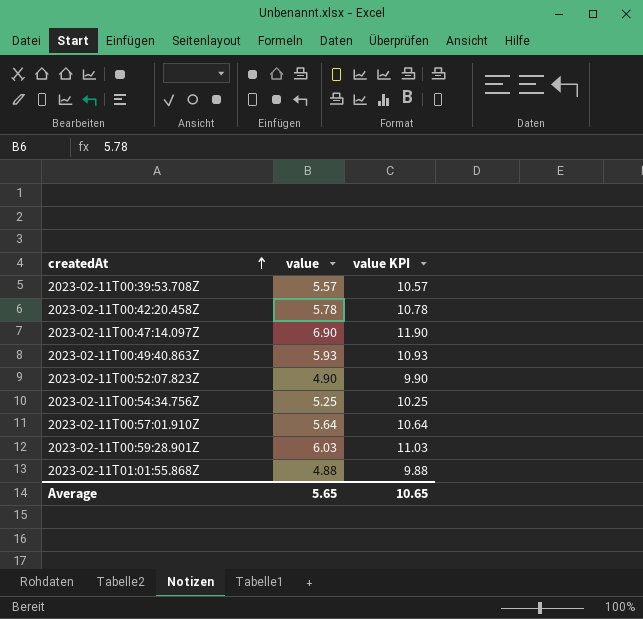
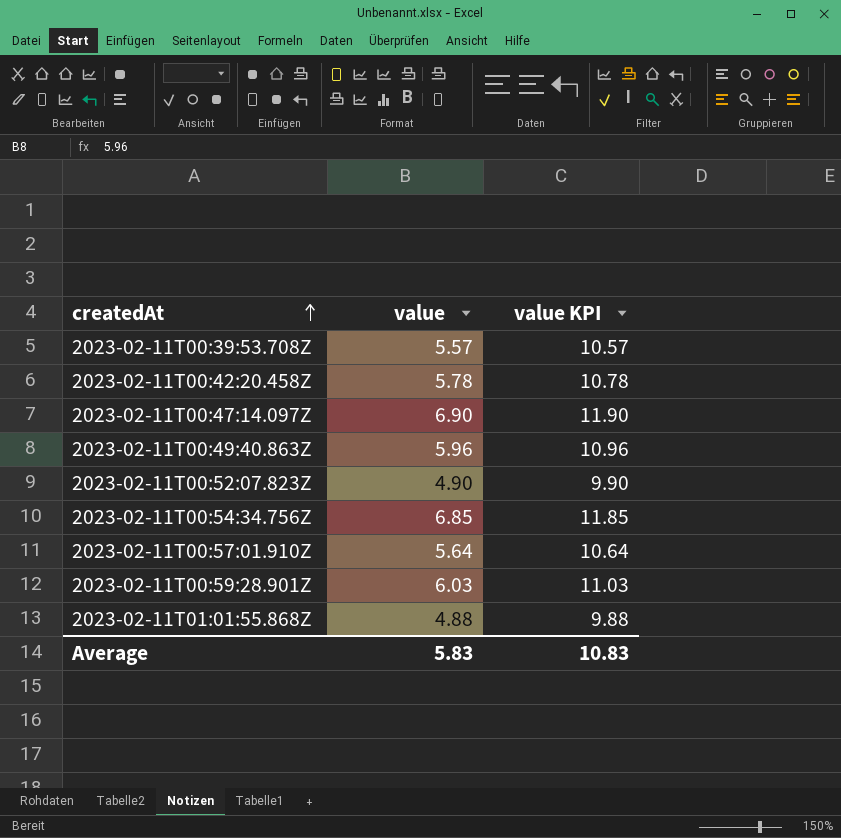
2023-02-11T00:49:40.863Z | value: 5.93 -> 5.96
2023-02-11T00:49:40.863Z | value KPI: 10.93 -> 10.96
2023-02-11T00:54:34.756Z | value: 5.25 -> 6.85
2023-02-11T00:54:34.756Z | value KPI: 10.25 -> 11.85
Average | value: 5.65 -> 5.83
Average | value KPI: 10.65 -> 10.83

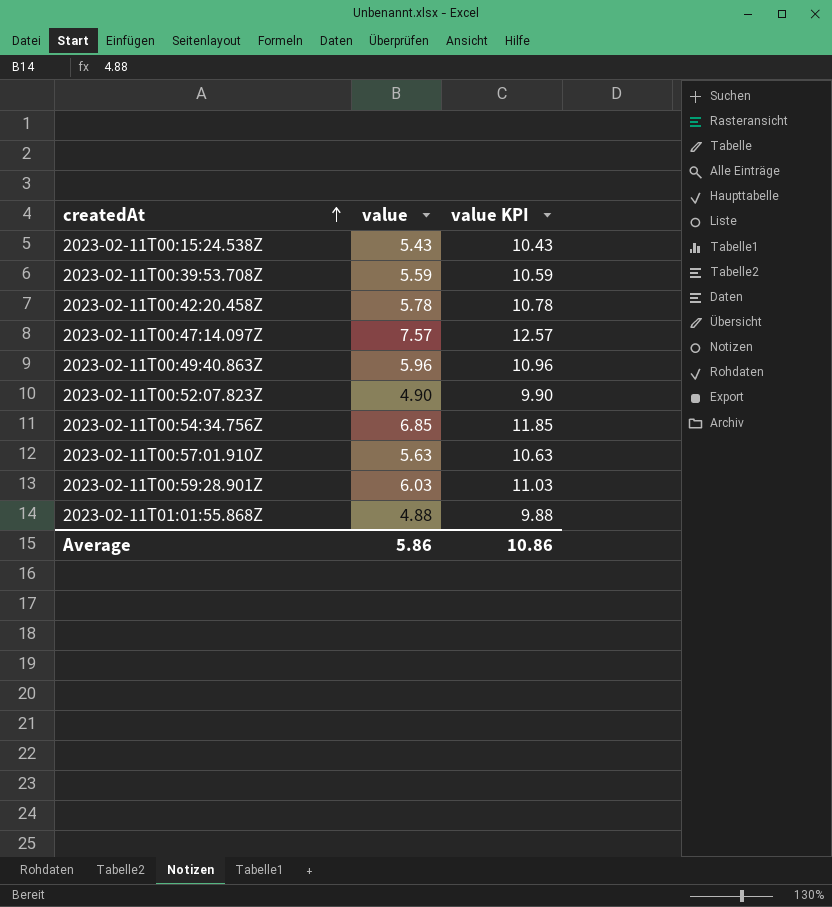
row 2023-02-11T00:15:24.538Z: none -> 5.43 | 10.43
2023-02-11T00:39:53.708Z | value: 5.57 -> 5.59
2023-02-11T00:39:53.708Z | value KPI: 10.57 -> 10.59
2023-02-11T00:47:14.097Z | value: 6.90 -> 7.57
2023-02-11T00:47:14.097Z | value KPI: 11.90 -> 12.57
2023-02-11T00:57:01.910Z | value: 5.64 -> 5.63
2023-02-11T00:57:01.910Z | value KPI: 10.64 -> 10.63
Average | value: 5.83 -> 5.86
Average | value KPI: 10.83 -> 10.86

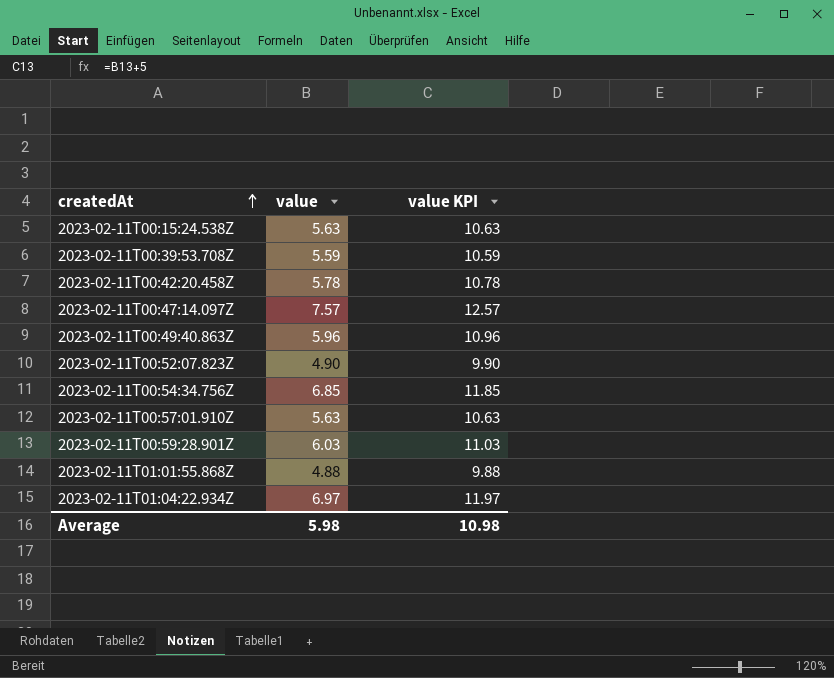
2023-02-11T00:15:24.538Z | value: 5.43 -> 5.63
2023-02-11T00:15:24.538Z | value KPI: 10.43 -> 10.63
row 2023-02-11T01:04:22.934Z: none -> 6.97 | 11.97
Average | value: 5.86 -> 5.98
Average | value KPI: 10.86 -> 10.98

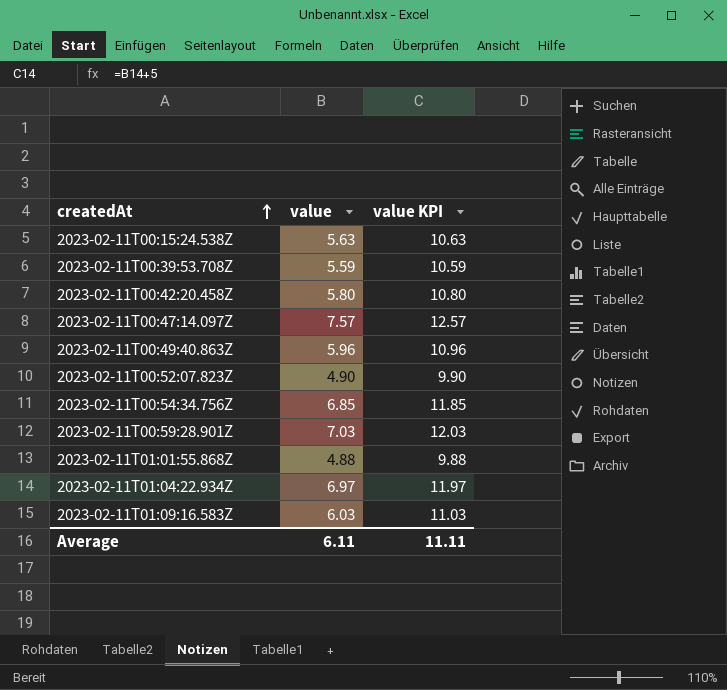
row 2023-02-11T00:57:01.910Z: 5.63 | 10.63 -> none
2023-02-11T00:42:20.458Z | value: 5.78 -> 5.80
2023-02-11T00:42:20.458Z | value KPI: 10.78 -> 10.80
2023-02-11T00:59:28.901Z | value: 6.03 -> 7.03
2023-02-11T00:59:28.901Z | value KPI: 11.03 -> 12.03
row 2023-02-11T01:09:16.583Z: none -> 6.03 | 11.03
Average | value: 5.98 -> 6.11
Average | value KPI: 10.98 -> 11.11

